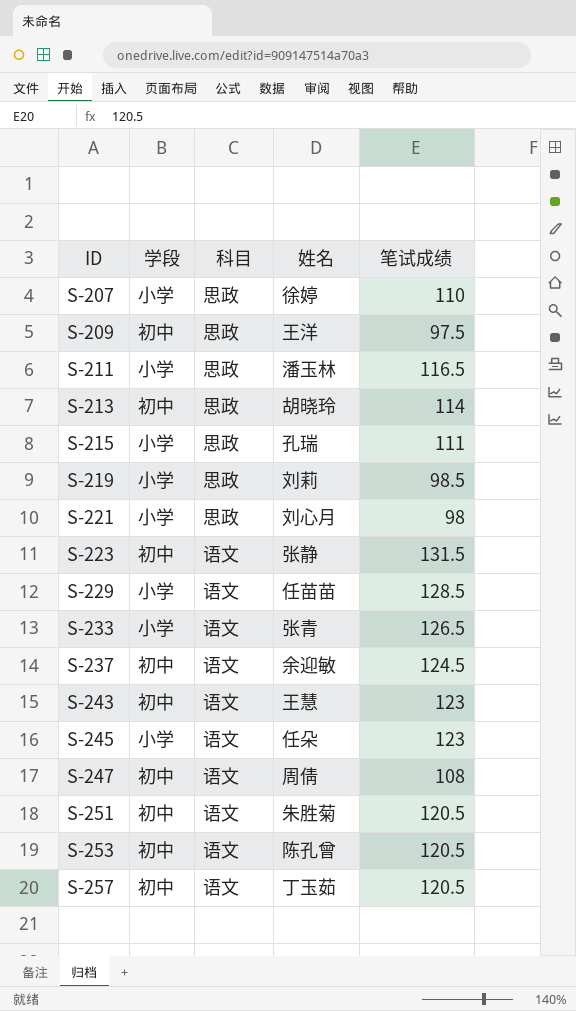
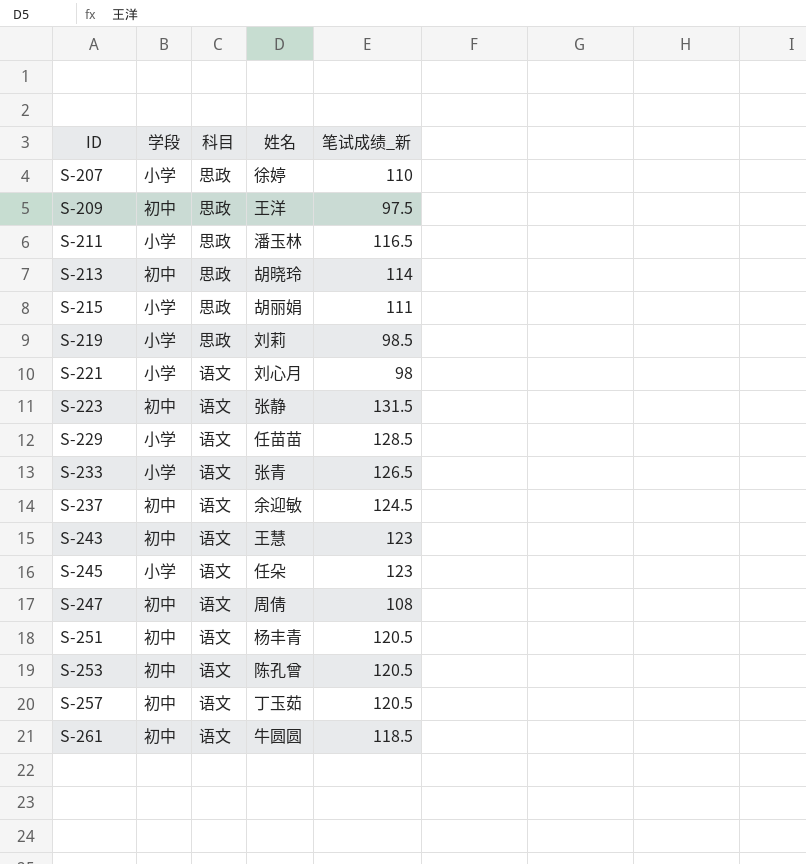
column name: 笔试成绩 -> 笔试成绩_新
S-215 | 姓名: 孔瑞 -> 胡丽娟
S-221 | 科目: 思政 -> 语文
S-251 | 姓名: 朱胜菊 -> 杨丰青
row S-261: none -> 初中 | 语文 | 牛圆圆 | 118.5

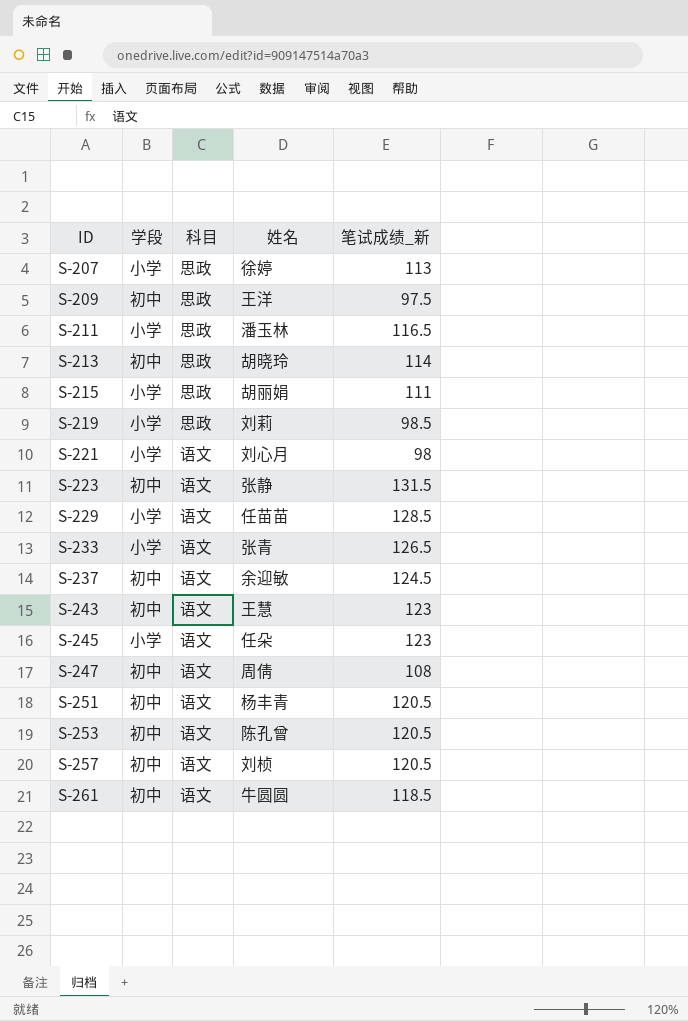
S-207 | 笔试成绩_新: 110 -> 113
S-257 | 姓名: 丁玉茹 -> 刘桢

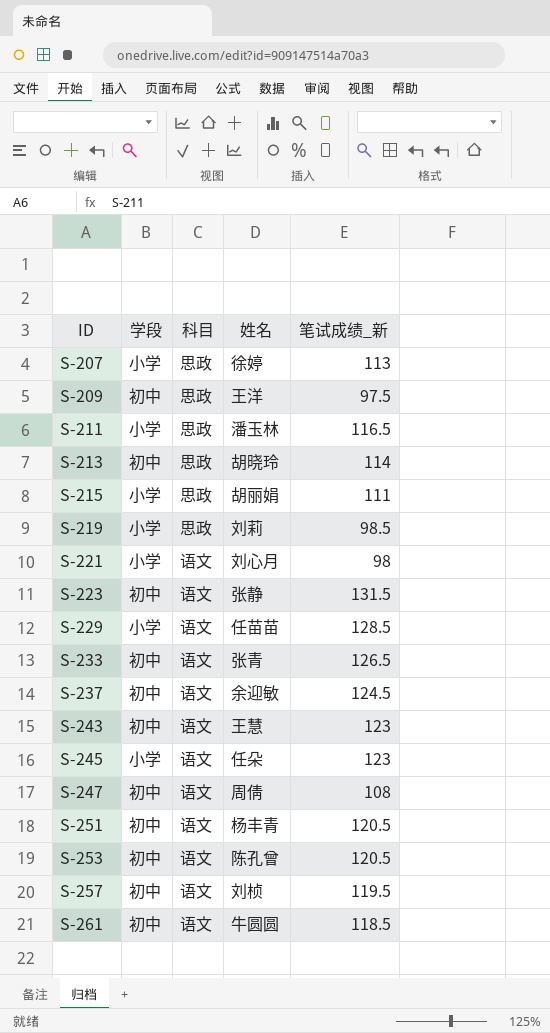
S-233 | 学段: 小学 -> 初中
S-257 | 笔试成绩_新: 120.5 -> 119.5

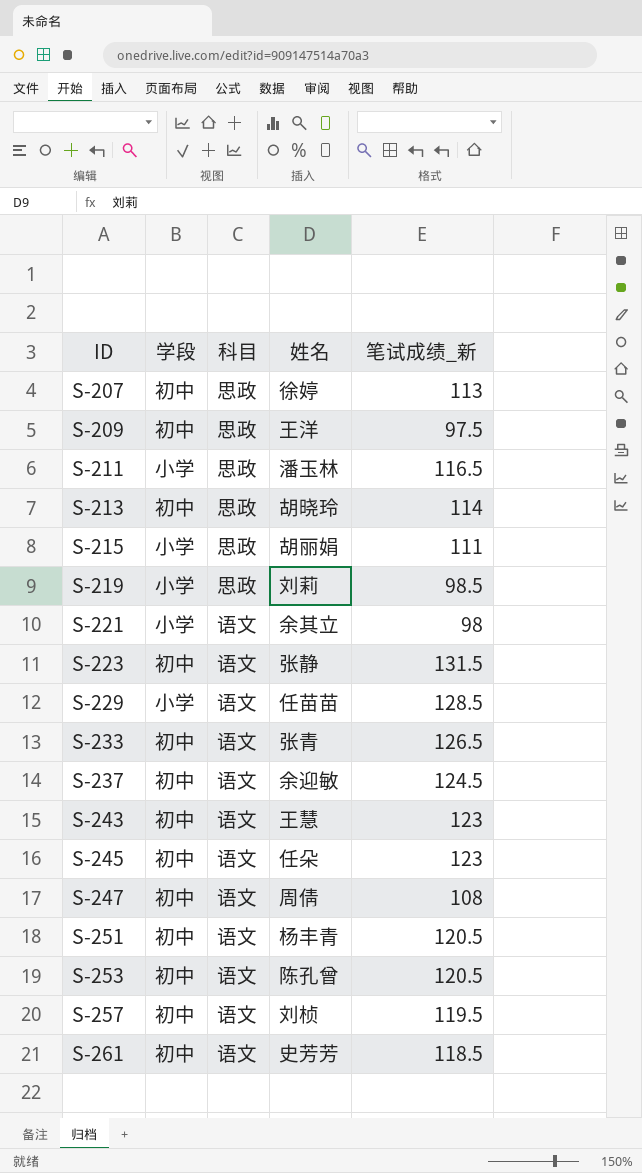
S-207 | 学段: 小学 -> 初中
S-221 | 姓名: 刘心月 -> 余其立
S-245 | 学段: 小学 -> 初中
S-261 | 姓名: 牛圆圆 -> 史芳芳

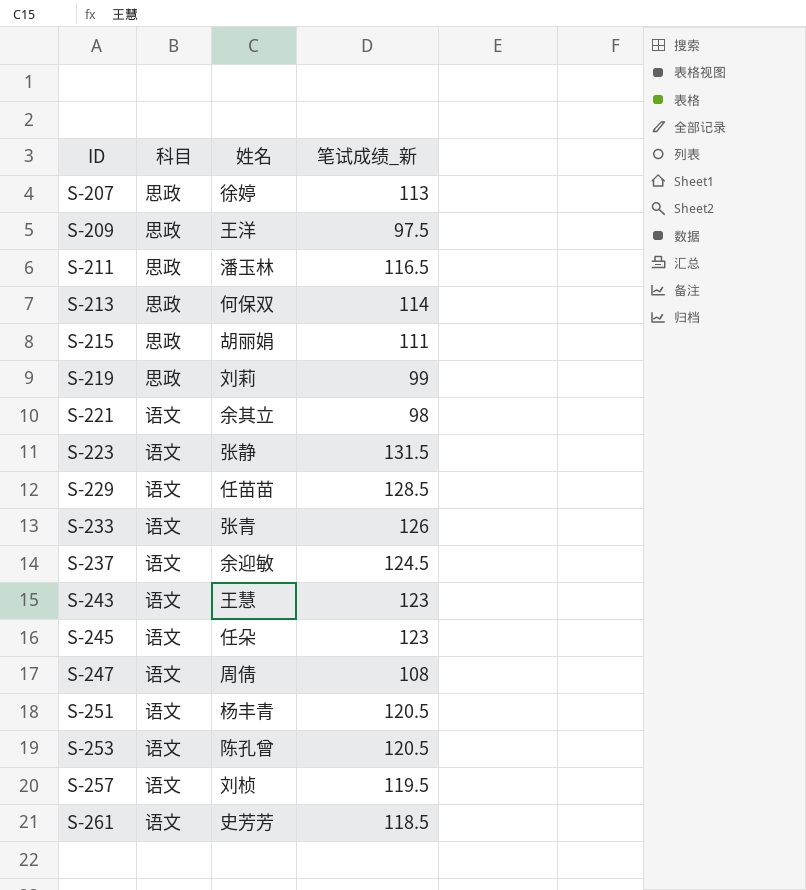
column 学段 | position: 2 -> none
S-213 | 姓名: 胡晓玲 -> 何保双
S-219 | 笔试成绩_新: 98.5 -> 99
S-233 | 笔试成绩_新: 126.5 -> 126

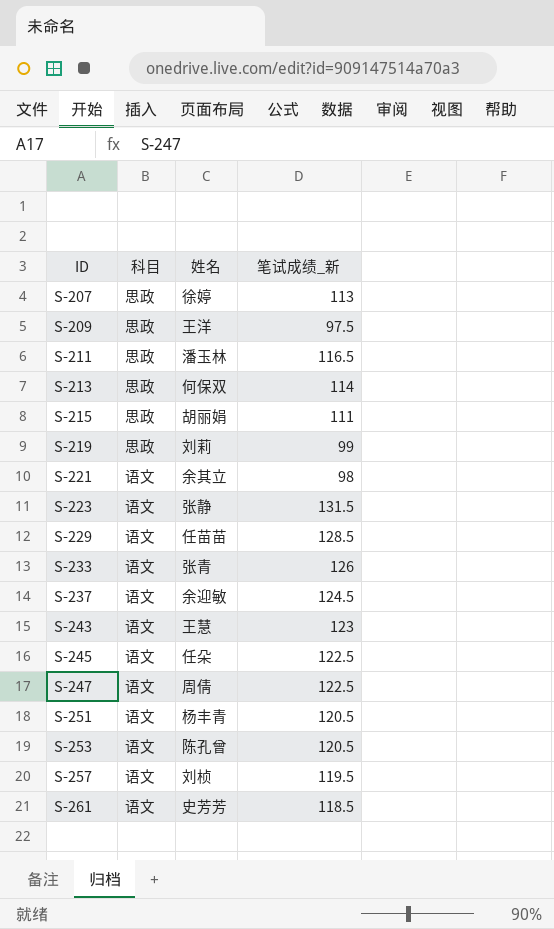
S-245 | 笔试成绩_新: 123 -> 122.5
S-247 | 笔试成绩_新: 108 -> 122.5

